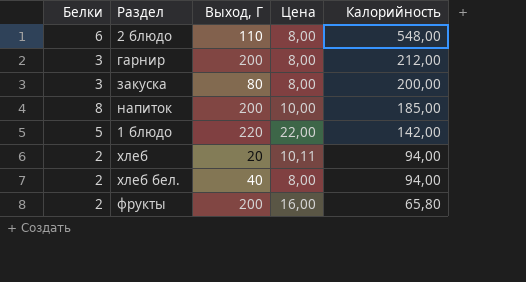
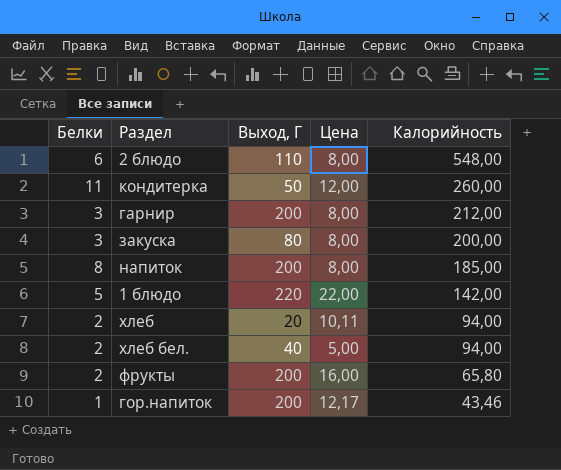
row кондитерка: none -> 11 | 50 | 12,00 | 260,00
напиток | Цена: 10,00 -> 8,00
хлеб бел. | Цена: 8,00 -> 5,00
row гор.напиток: none -> 1 | 200 | 12,17 | 43,46

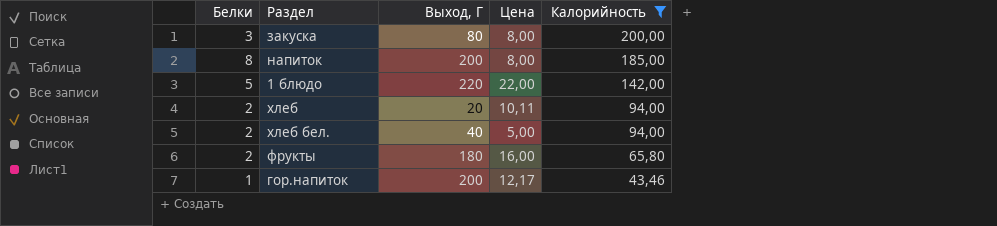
filter: none -> Калорийность <= 200,00
фрукты | Выход, Г: 200 -> 180

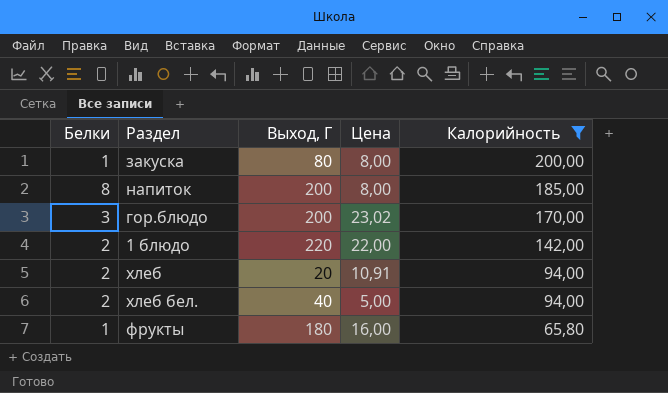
row гор.напиток: 1 | 200 | 12,17 | 43,46 -> none
закуска | Белки: 3 -> 1
row гор.блюдо: none -> 3 | 200 | 23,02 | 170,00
1 блюдо | Белки: 5 -> 2
хлеб | Цена: 10,11 -> 10,91
фрукты | Белки: 2 -> 1

